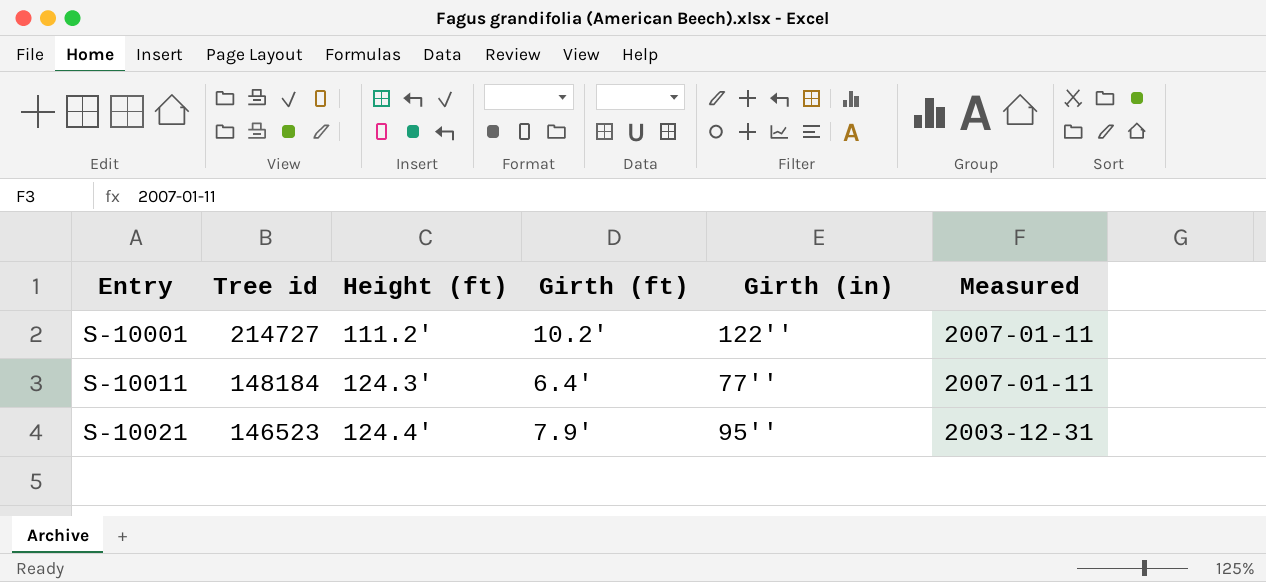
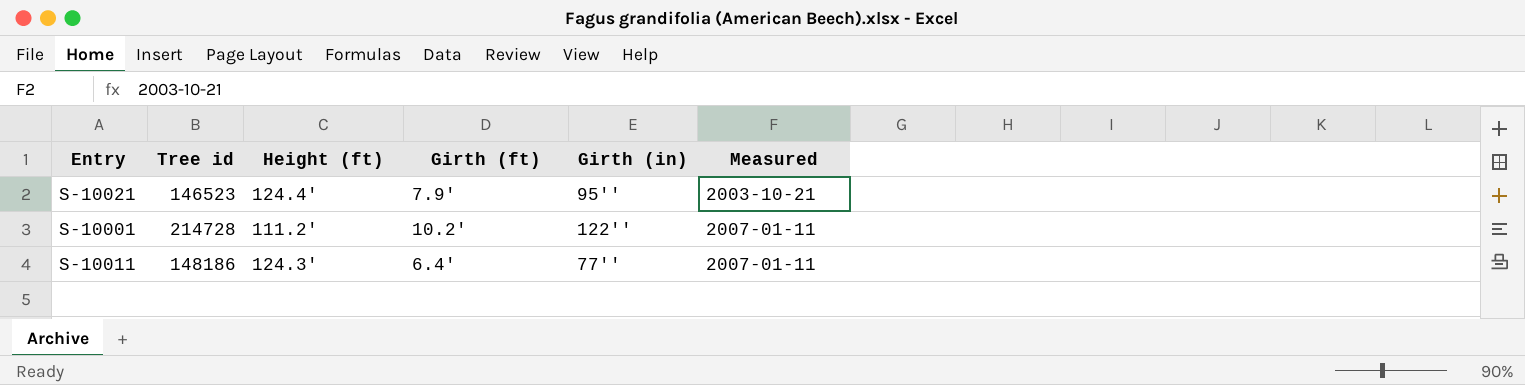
row order: Entry ascending -> Measured ascending
S-10021 | Measured: 2003-12-31 -> 2003-10-21
S-10001 | Tree id: 214727 -> 214728
S-10011 | Tree id: 148184 -> 148186

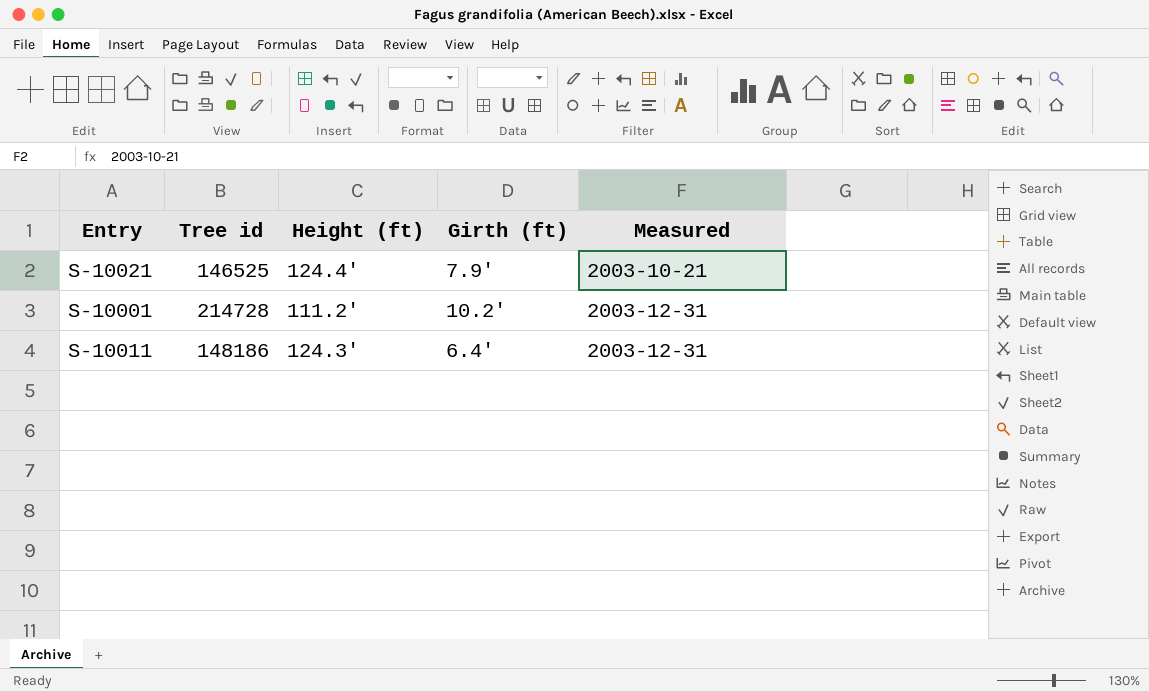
column Girth (in) | position: 5 -> none
S-10021 | Tree id: 146523 -> 146525
S-10001 | Measured: 2007-01-11 -> 2003-12-31
S-10011 | Measured: 2007-01-11 -> 2003-12-31

